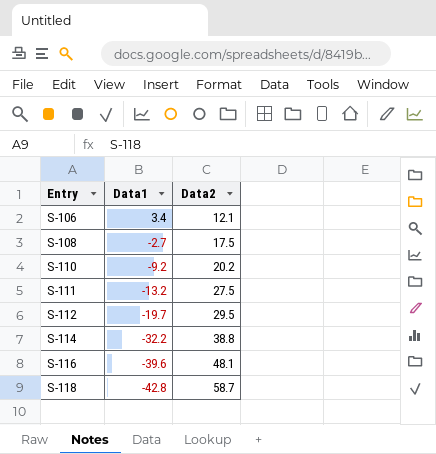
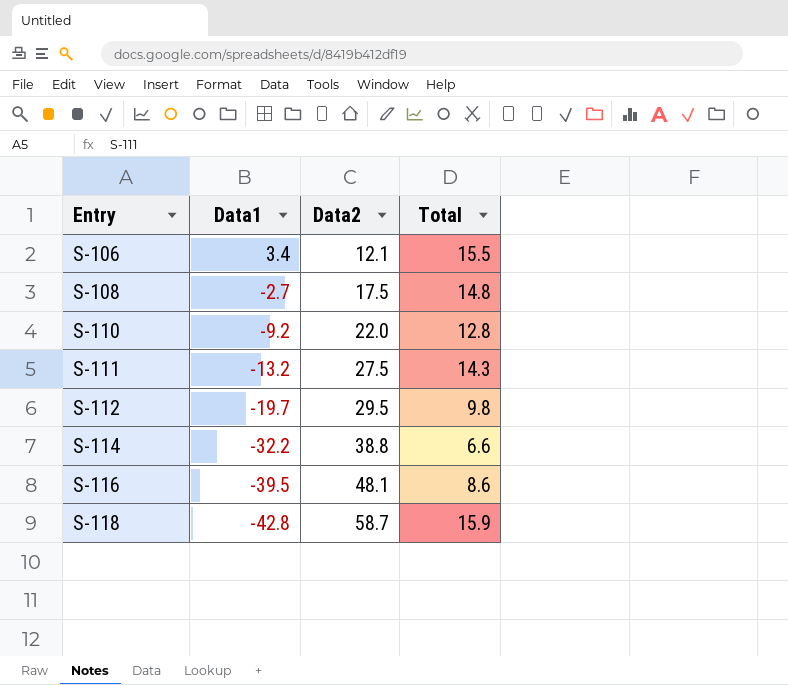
column Total | formula: none -> [Data1] + [Data2]
S-110 | Data2: 20.2 -> 22.0
S-116 | Data1: -39.6 -> -39.5

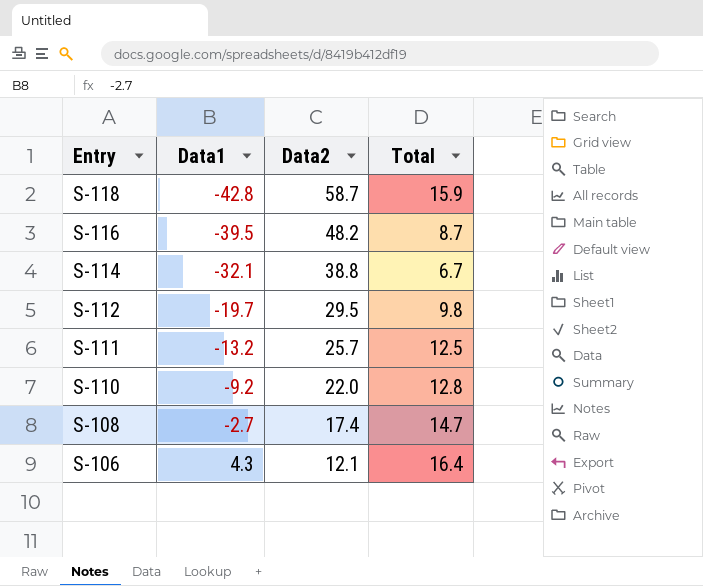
row order: Entry ascending -> Entry descending
S-116 | Data2: 48.1 -> 48.2
S-116 | Total: 8.6 -> 8.7
S-114 | Data1: -32.2 -> -32.1
S-114 | Total: 6.6 -> 6.7
S-111 | Data2: 27.5 -> 25.7
S-111 | Total: 14.3 -> 12.5
S-108 | Data2: 17.5 -> 17.4
S-108 | Total: 14.8 -> 14.7
S-106 | Data1: 3.4 -> 4.3
S-106 | Total: 15.5 -> 16.4

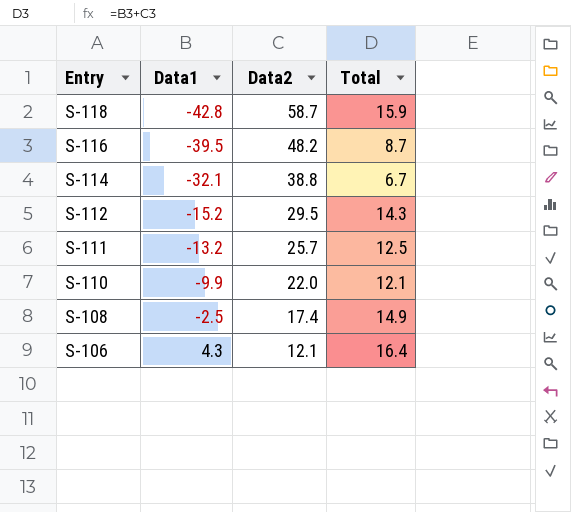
S-112 | Data1: -19.7 -> -15.2
S-112 | Total: 9.8 -> 14.3
S-110 | Data1: -9.2 -> -9.9
S-110 | Total: 12.8 -> 12.1
S-108 | Data1: -2.7 -> -2.5
S-108 | Total: 14.7 -> 14.9

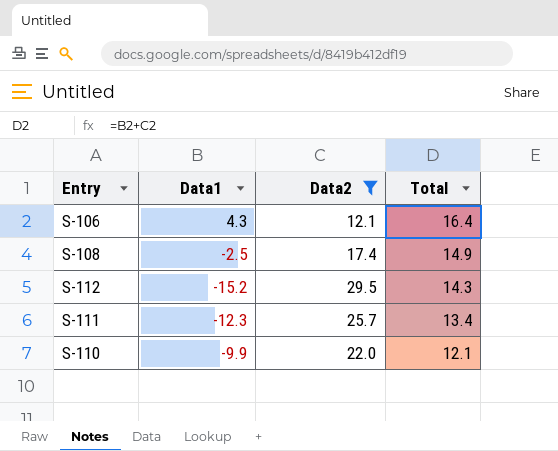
filter: none -> Data2 <= 29.5
row order: Entry descending -> Total descending
S-111 | Data1: -13.2 -> -12.3
S-111 | Total: 12.5 -> 13.4

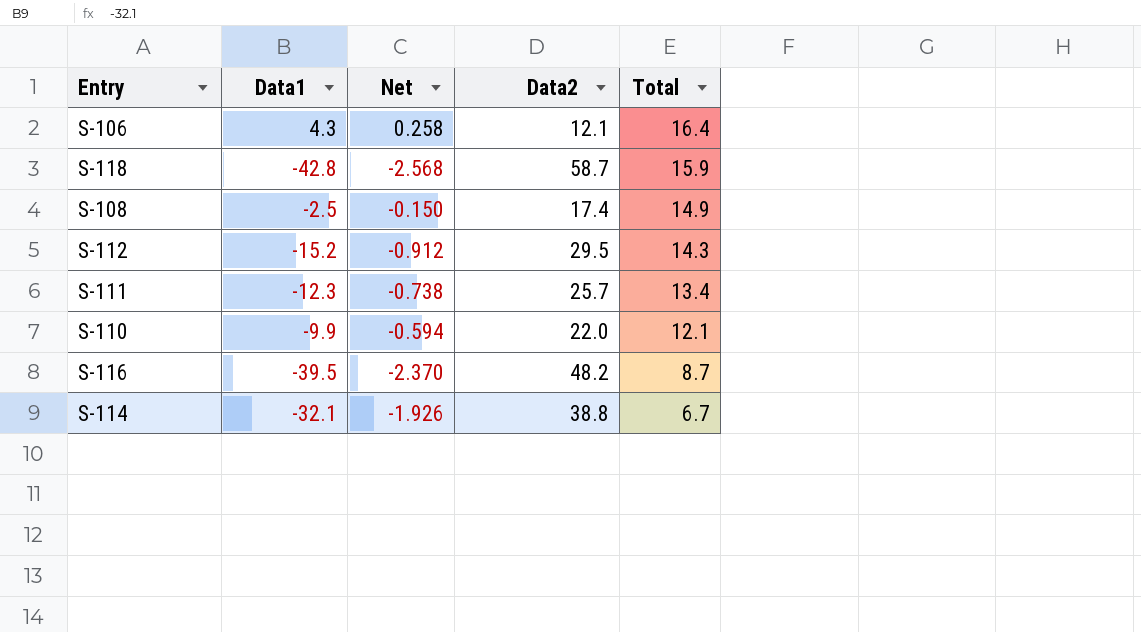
filter: Data2 <= 29.5 -> none
column Net | formula: none -> [Data1] * 0.06

